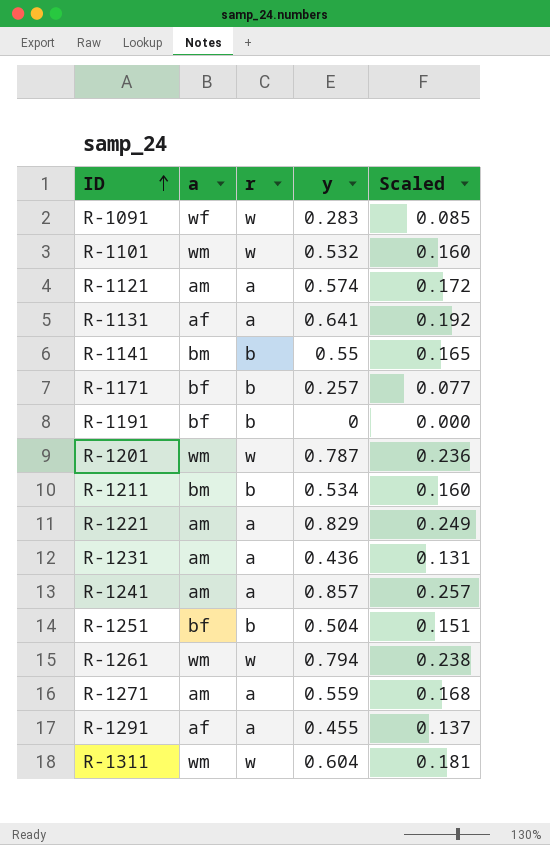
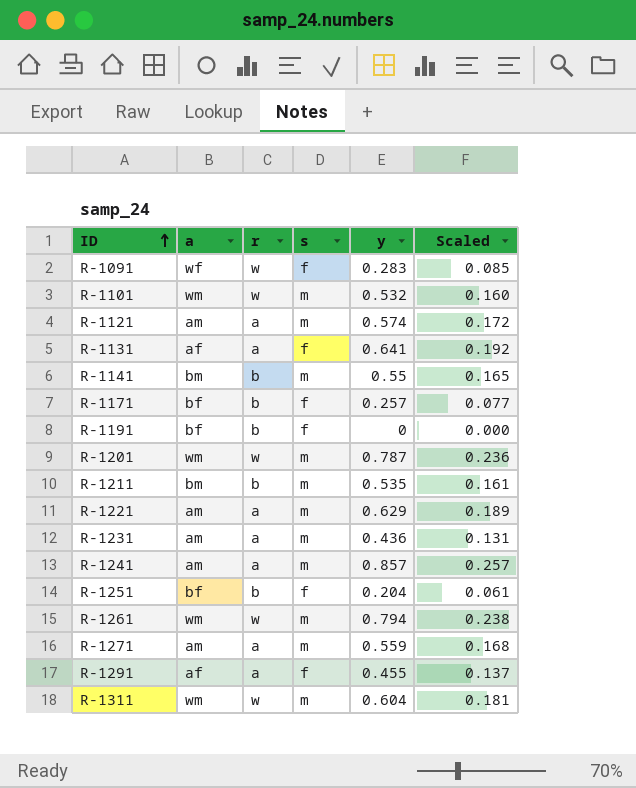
column s | position: none -> 4
R-1211 | y: 0.534 -> 0.535
R-1211 | Scaled: 0.160 -> 0.161
R-1221 | y: 0.829 -> 0.629
R-1221 | Scaled: 0.249 -> 0.189
R-1251 | y: 0.504 -> 0.204
R-1251 | Scaled: 0.151 -> 0.061

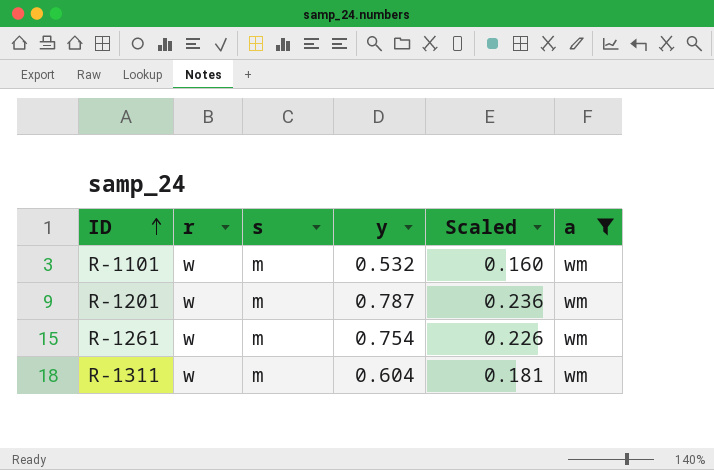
filter: none -> a = wm
column a | position: 2 -> 6
R-1261 | y: 0.794 -> 0.754
R-1261 | Scaled: 0.238 -> 0.226

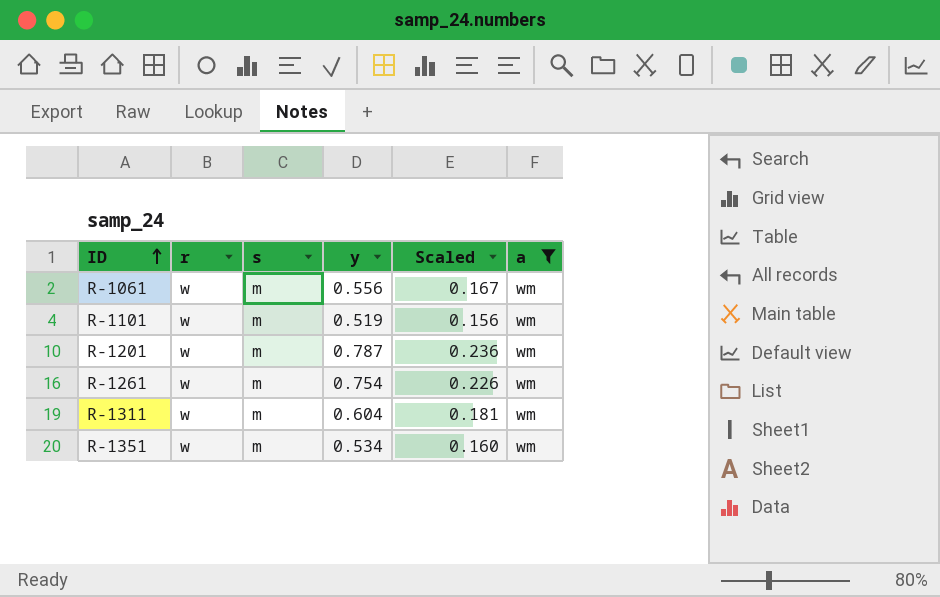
row R-1061: none -> w | m | 0.556 | 0.167 | wm
R-1101 | y: 0.532 -> 0.519
R-1101 | Scaled: 0.160 -> 0.156
row R-1351: none -> w | m | 0.534 | 0.160 | wm

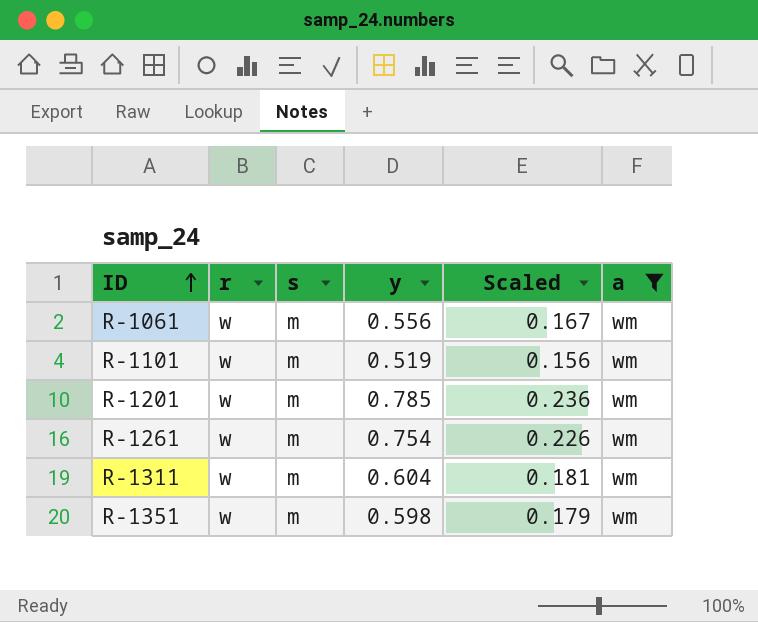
R-1201 | y: 0.787 -> 0.785
R-1351 | y: 0.534 -> 0.598
R-1351 | Scaled: 0.160 -> 0.179

